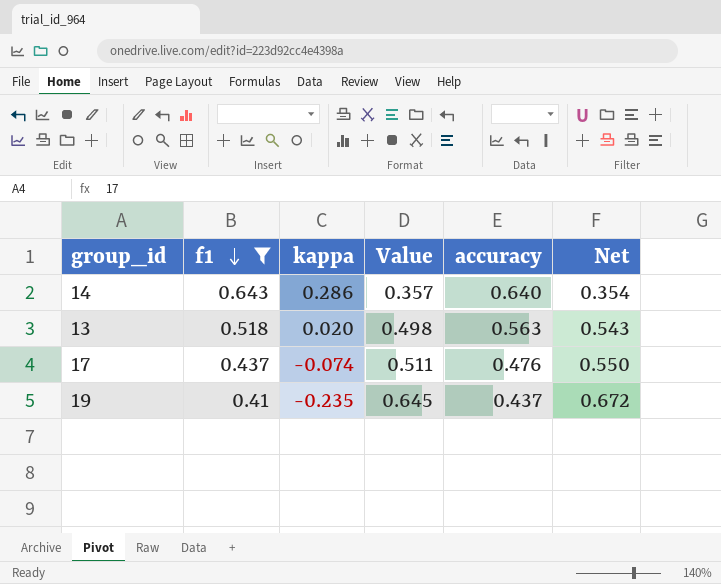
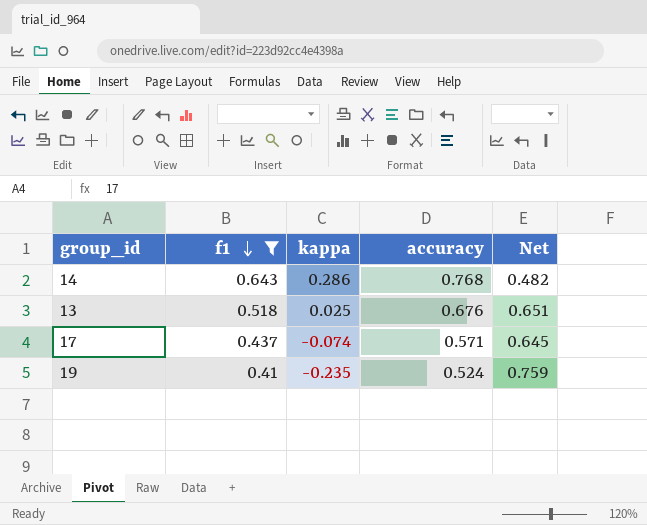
column Value | formula: [f1] - [kappa] -> none
14 | accuracy: 0.640 -> 0.768
14 | Net: 0.354 -> 0.482
13 | kappa: 0.020 -> 0.025
13 | accuracy: 0.563 -> 0.676
13 | Net: 0.543 -> 0.651
17 | accuracy: 0.476 -> 0.571
17 | Net: 0.550 -> 0.645
19 | accuracy: 0.437 -> 0.524
19 | Net: 0.672 -> 0.759

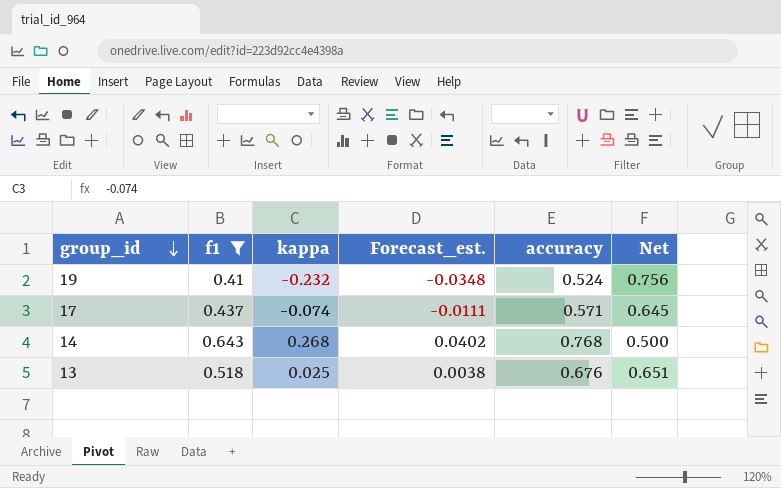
row order: f1 descending -> group_id descending
column Forecast_est. | formula: none -> [kappa] * 0.15
19 | kappa: -0.235 -> -0.232
19 | Net: 0.759 -> 0.756
14 | kappa: 0.286 -> 0.268
14 | Net: 0.482 -> 0.500

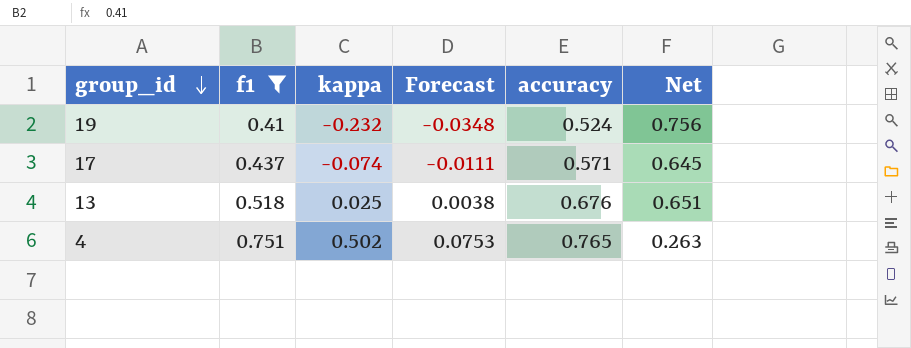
column name: Forecast_est. -> Forecast
row 14: 0.643 | 0.268 | 0.0402 | 0.768 | 0.500 -> none
row 4: none -> 0.751 | 0.502 | 0.0753 | 0.765 | 0.263

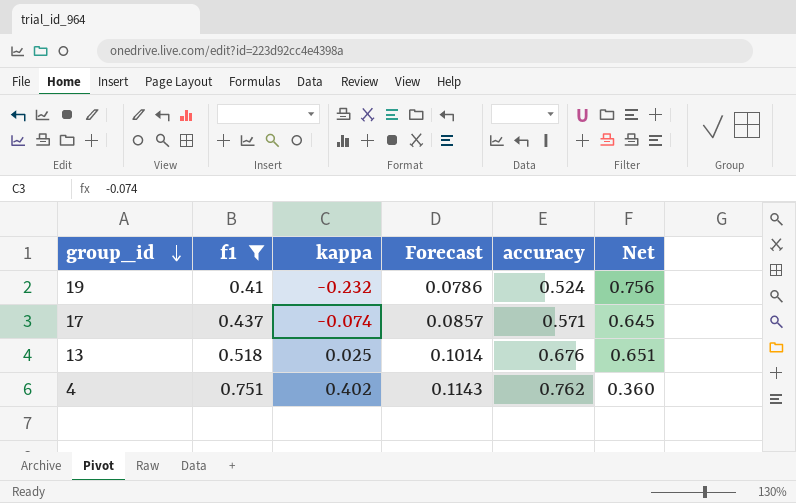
column Forecast | formula: [kappa] * 0.15 -> [accuracy] * 0.15
4 | kappa: 0.502 -> 0.402
4 | accuracy: 0.765 -> 0.762
4 | Net: 0.263 -> 0.360

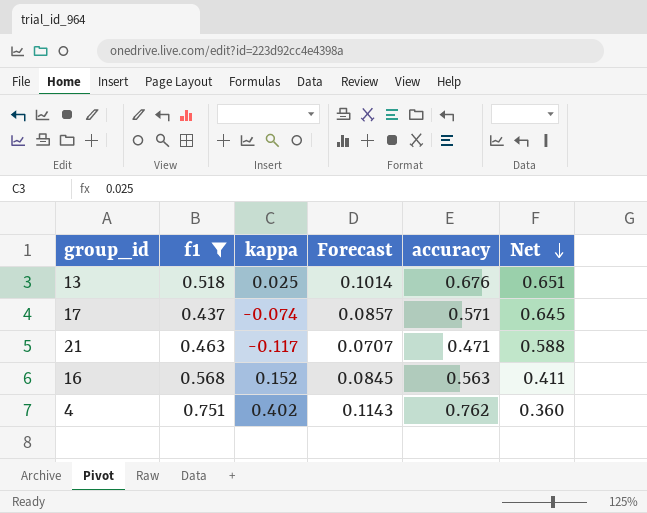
row order: group_id descending -> Net descending
row 19: 0.41 | -0.232 | 0.0786 | 0.524 | 0.756 -> none
row 21: none -> 0.463 | -0.117 | 0.0707 | 0.471 | 0.588
row 16: none -> 0.568 | 0.152 | 0.0845 | 0.563 | 0.411

